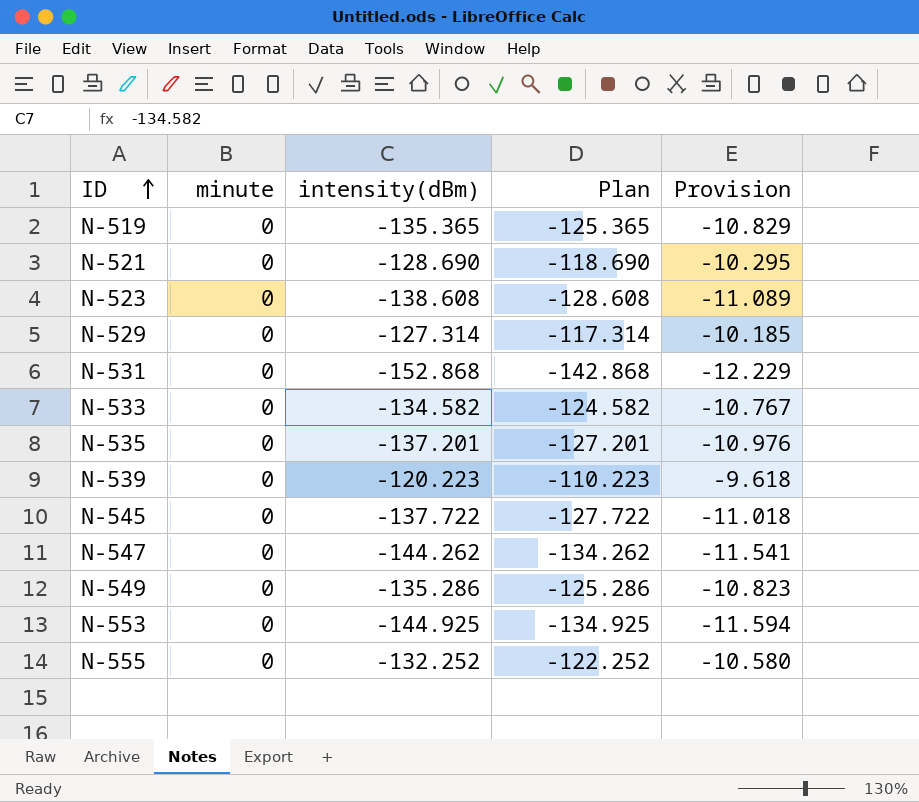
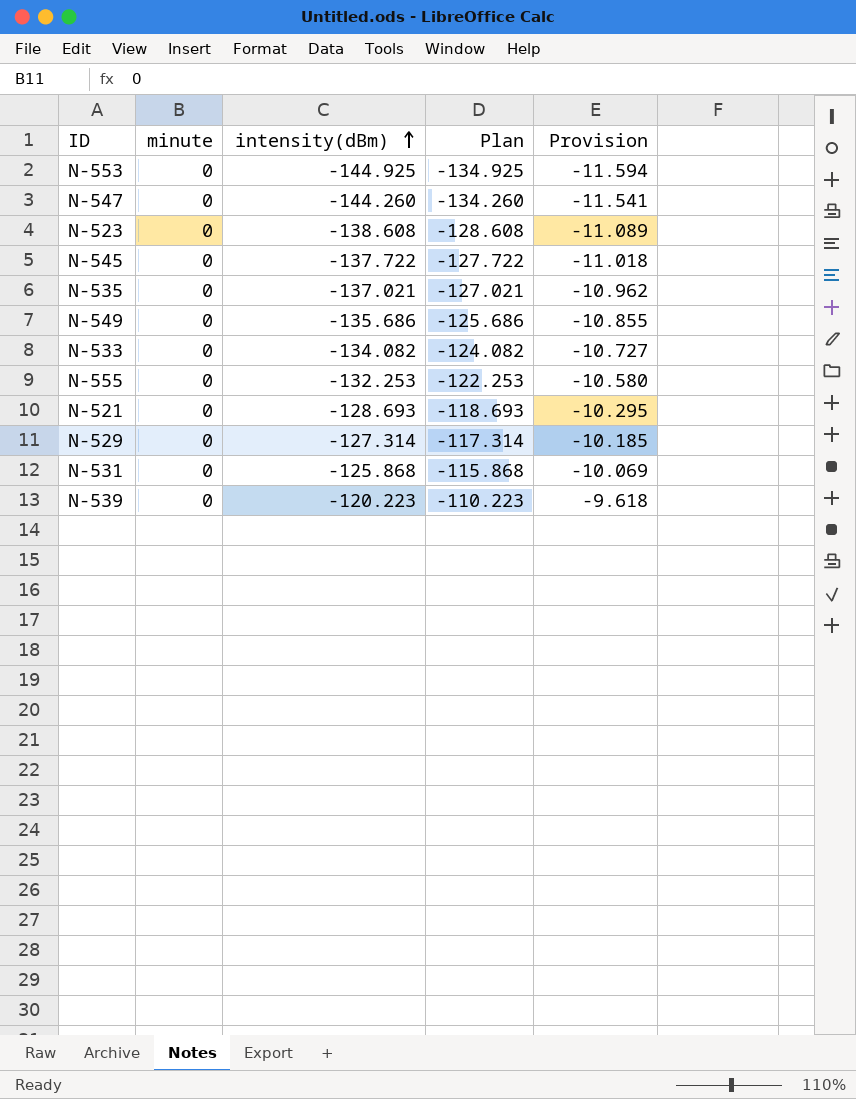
row order: ID ascending -> intensity(dBm) ascending
row N-519: 0 | -135.365 | -125.365 | -10.829 -> none
N-547 | intensity(dBm): -144.262 -> -144.260
N-547 | Plan: -134.262 -> -134.260
N-535 | intensity(dBm): -137.201 -> -137.021
N-535 | Plan: -127.201 -> -127.021
N-535 | Provision: -10.976 -> -10.962
N-549 | intensity(dBm): -135.286 -> -135.686
N-549 | Plan: -125.286 -> -125.686
N-549 | Provision: -10.823 -> -10.855
N-533 | intensity(dBm): -134.582 -> -134.082
N-533 | Plan: -124.582 -> -124.082
N-533 | Provision: -10.767 -> -10.727
N-555 | intensity(dBm): -132.252 -> -132.253
N-555 | Plan: -122.252 -> -122.253
N-521 | intensity(dBm): -128.690 -> -128.693
N-521 | Plan: -118.690 -> -118.693
N-531 | intensity(dBm): -152.868 -> -125.868
N-531 | Plan: -142.868 -> -115.868
N-531 | Provision: -12.229 -> -10.069

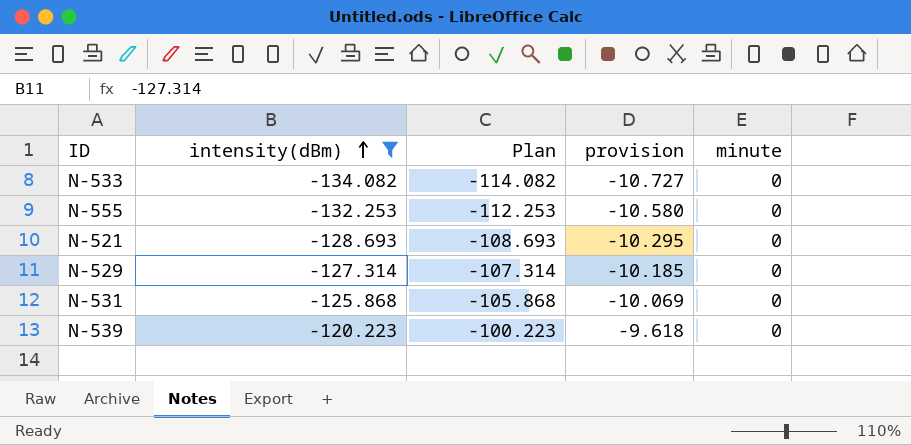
filter: none -> intensity(dBm) >= -134.082
column Plan | formula: [intensity(dBm)] + 10 -> [intensity(dBm)] + 20
column name: Provision -> provision
column minute | position: 2 -> 5

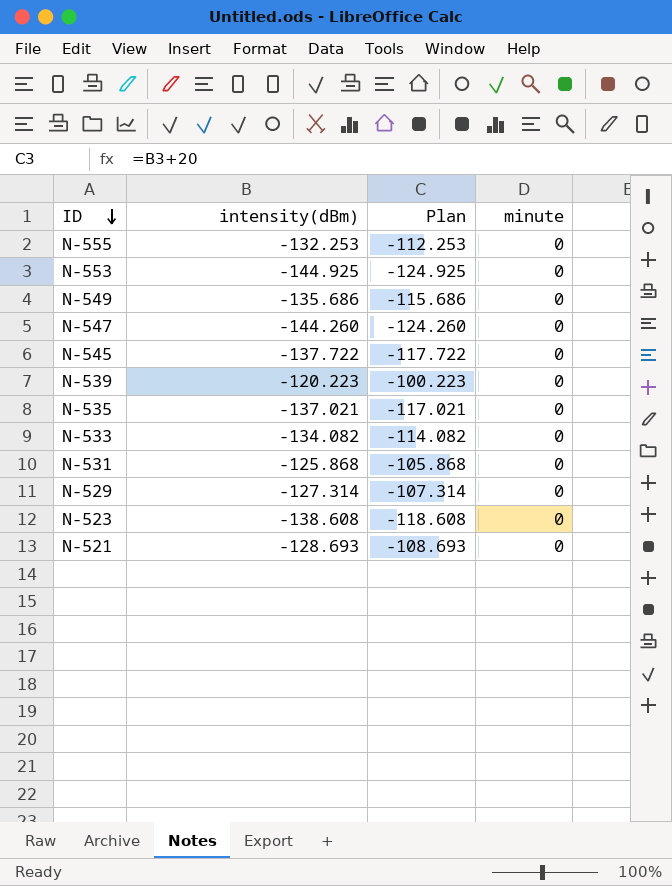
filter: intensity(dBm) >= -134.082 -> none
row order: intensity(dBm) ascending -> ID descending
column provision | formula: [intensity(dBm)] * 0.08 -> none

